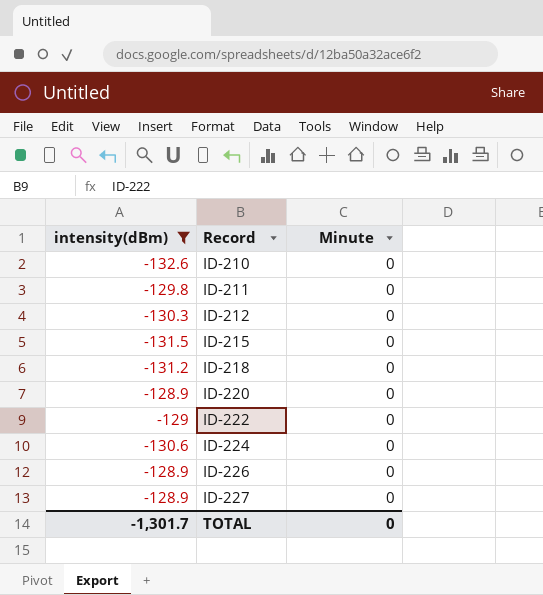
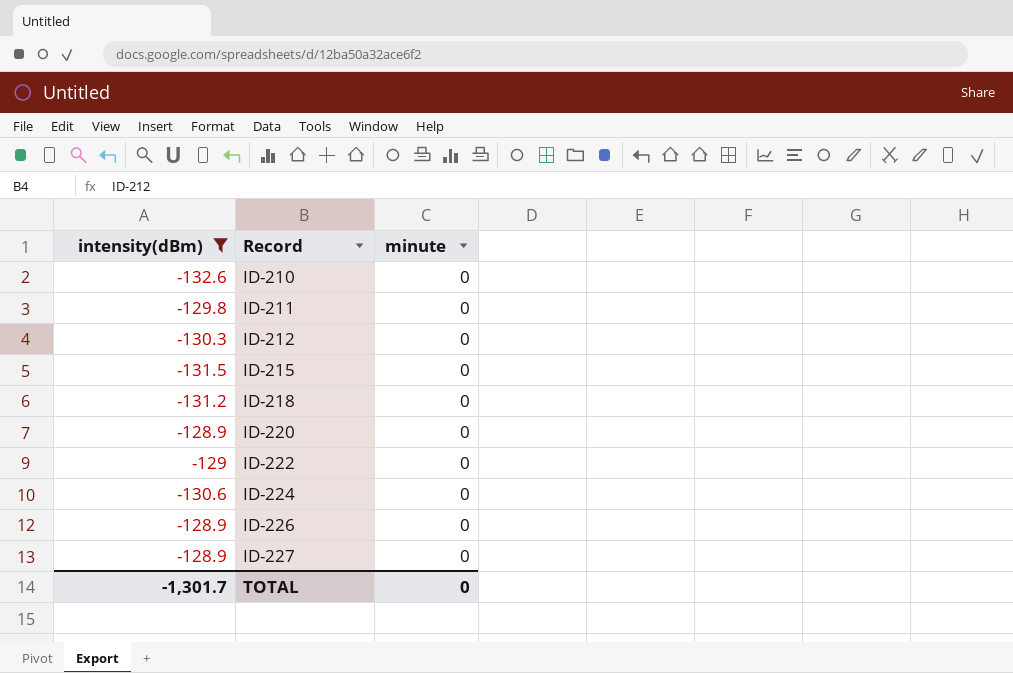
column name: Minute -> minute

